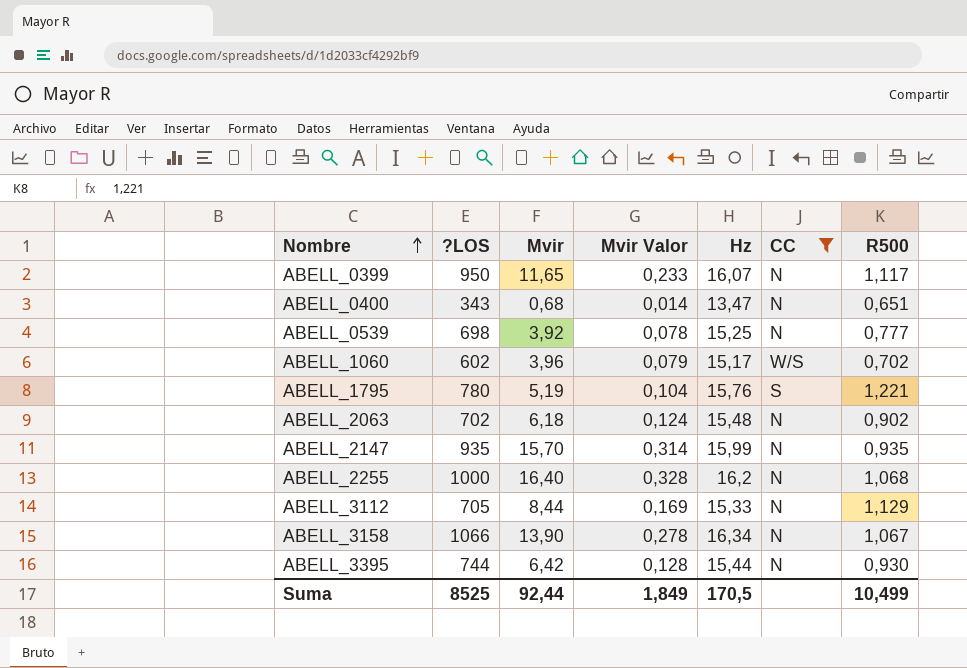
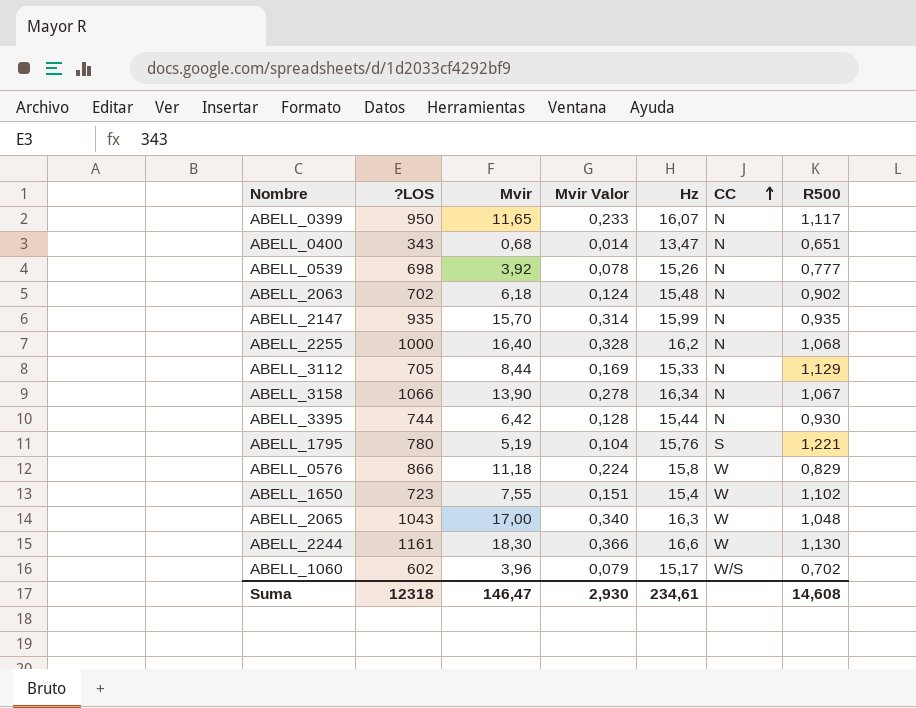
filter: CC != W -> none
row order: Nombre ascending -> CC ascending
ABELL_0539 | Hz: 15,25 -> 15,26
Suma | ?LOS: 8525 -> 12318
Suma | Mvir: 92,44 -> 146,47
Suma | Mvir Valor: 1,849 -> 2,930
Suma | Hz: 170,5 -> 234,61
Suma | R500: 10,499 -> 14,608

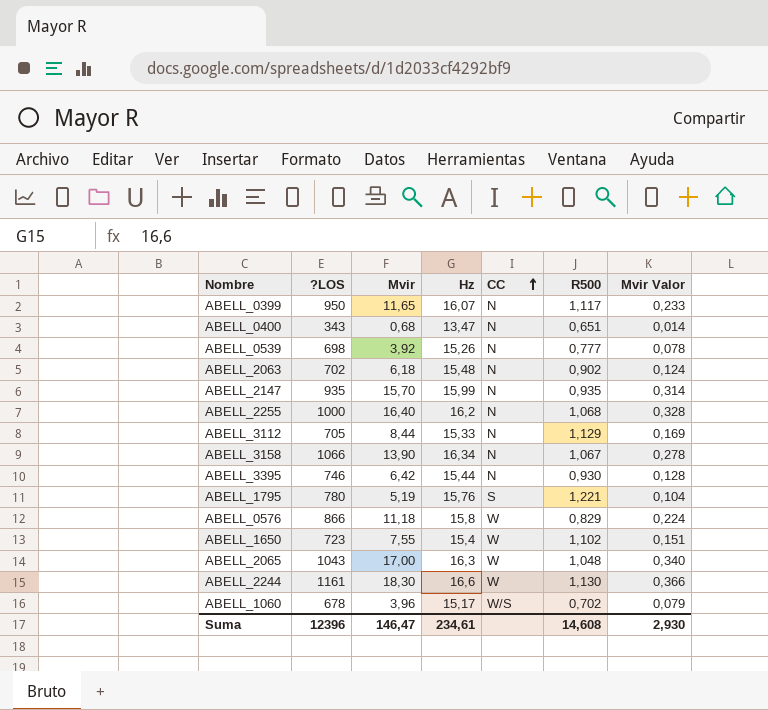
column Mvir Valor | position: 4 -> 7
ABELL_3395 | ?LOS: 744 -> 746
ABELL_1060 | ?LOS: 602 -> 678
Suma | ?LOS: 12318 -> 12396

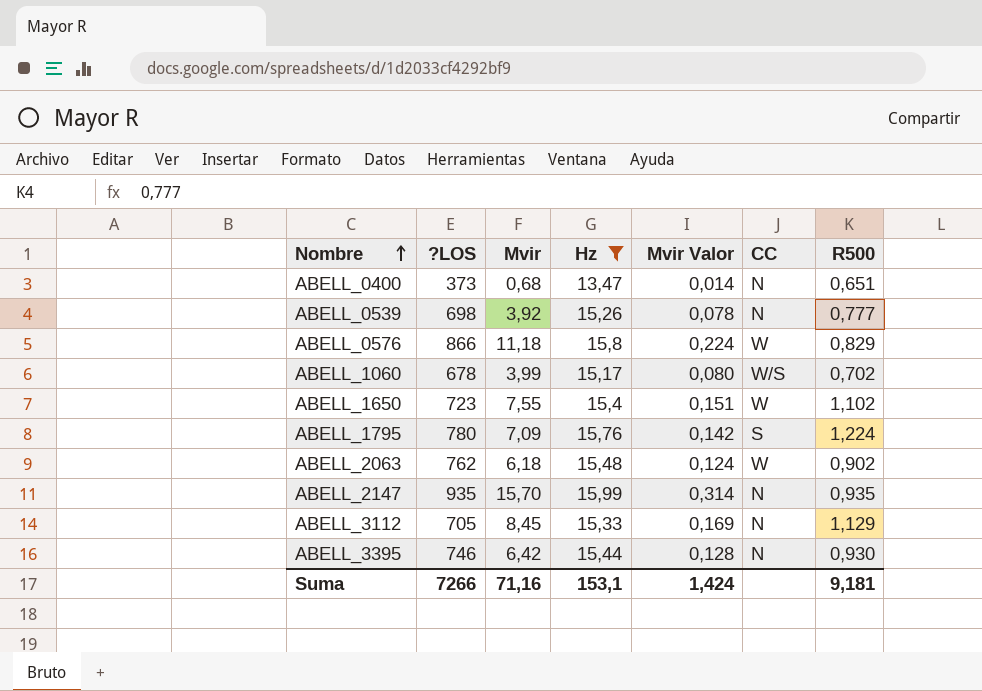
filter: none -> Hz <= 15,99
row order: CC ascending -> Nombre ascending
column Mvir Valor | position: 7 -> 5
ABELL_0400 | ?LOS: 343 -> 373
ABELL_1060 | Mvir: 3,96 -> 3,99
ABELL_1060 | Mvir Valor: 0,079 -> 0,080
ABELL_1795 | Mvir: 5,19 -> 7,09
ABELL_1795 | Mvir Valor: 0,104 -> 0,142
ABELL_1795 | R500: 1,221 -> 1,224
ABELL_2063 | ?LOS: 702 -> 762
ABELL_2063 | CC: N -> W
ABELL_3112 | Mvir: 8,44 -> 8,45
Suma | ?LOS: 12396 -> 7266
Suma | Mvir: 146,47 -> 71,16
Suma | Hz: 234,61 -> 153,1
Suma | Mvir Valor: 2,930 -> 1,424
Suma | R500: 14,608 -> 9,181

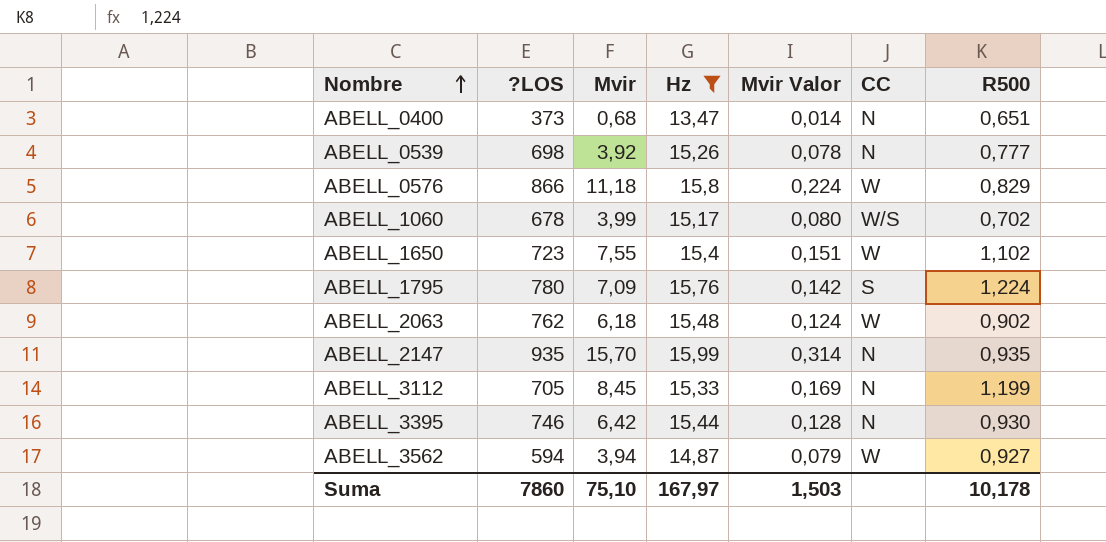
ABELL_3112 | R500: 1,129 -> 1,199
row ABELL_3562: none -> 594 | 3,94 | 14,87 | 0,079 | W | 0,927
Suma | ?LOS: 7266 -> 7860
Suma | Mvir: 71,16 -> 75,10
Suma | Hz: 153,1 -> 167,97
Suma | Mvir Valor: 1,424 -> 1,503
Suma | R500: 9,181 -> 10,178

